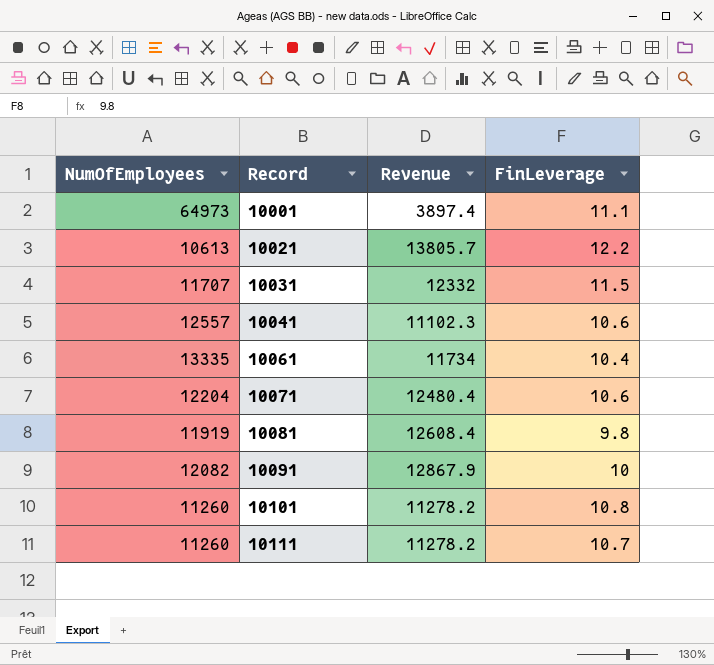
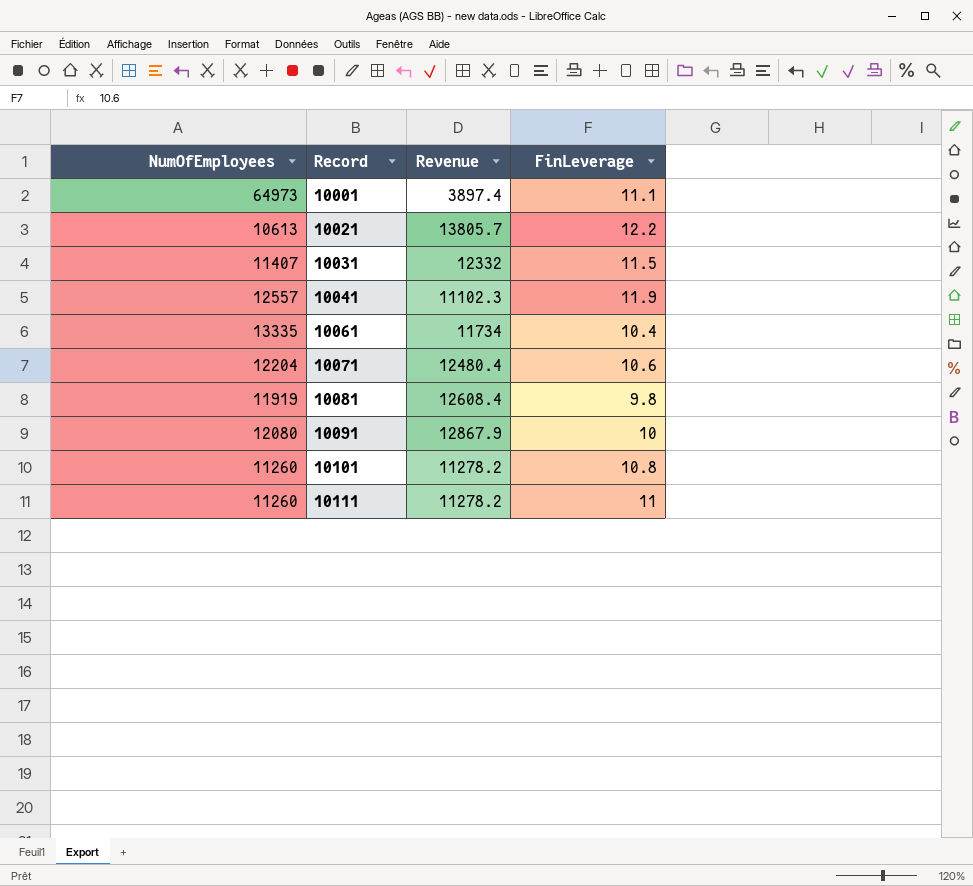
10031 | NumOfEmployees: 11707 -> 11407
10041 | FinLeverage: 10.6 -> 11.9
10091 | NumOfEmployees: 12082 -> 12080
10111 | FinLeverage: 10.7 -> 11

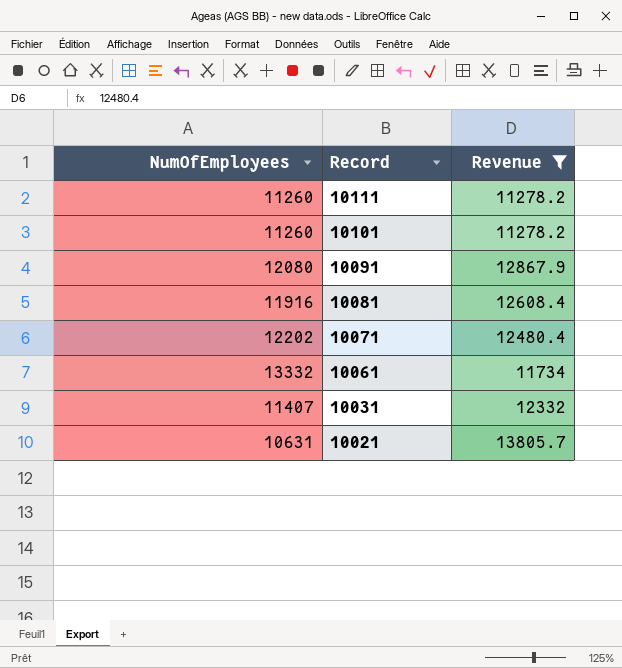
filter: none -> Revenue >= 11278.2
row order: Record ascending -> Record descending
column FinLeverage | position: 4 -> none
10081 | NumOfEmployees: 11919 -> 11916
10071 | NumOfEmployees: 12204 -> 12202
10061 | NumOfEmployees: 13335 -> 13332
10021 | NumOfEmployees: 10613 -> 10631

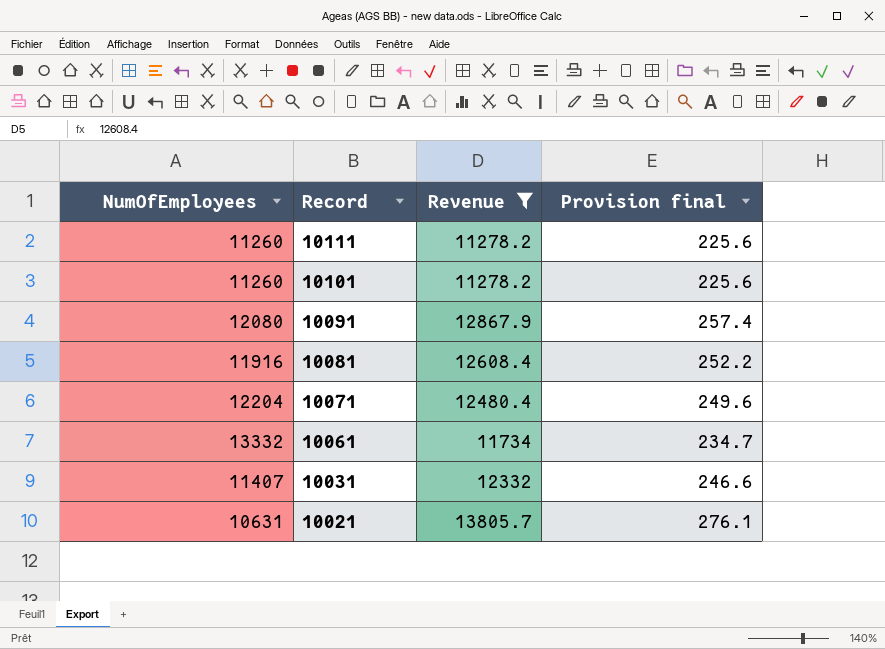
column Provision final | formula: none -> [Revenue] * 0.02
10071 | NumOfEmployees: 12202 -> 12204

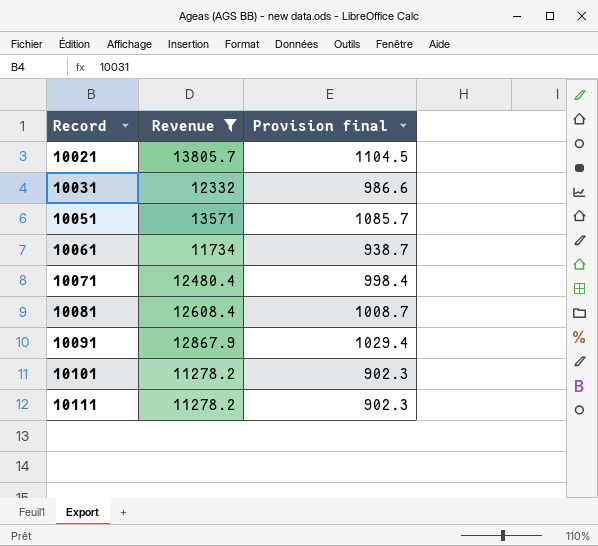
row order: Record descending -> Record ascending
column NumOfEmployees | position: 1 -> none
column Provision final | formula: [Revenue] * 0.02 -> [Revenue] * 0.08
row 10051: none -> 13571 | 1085.7

